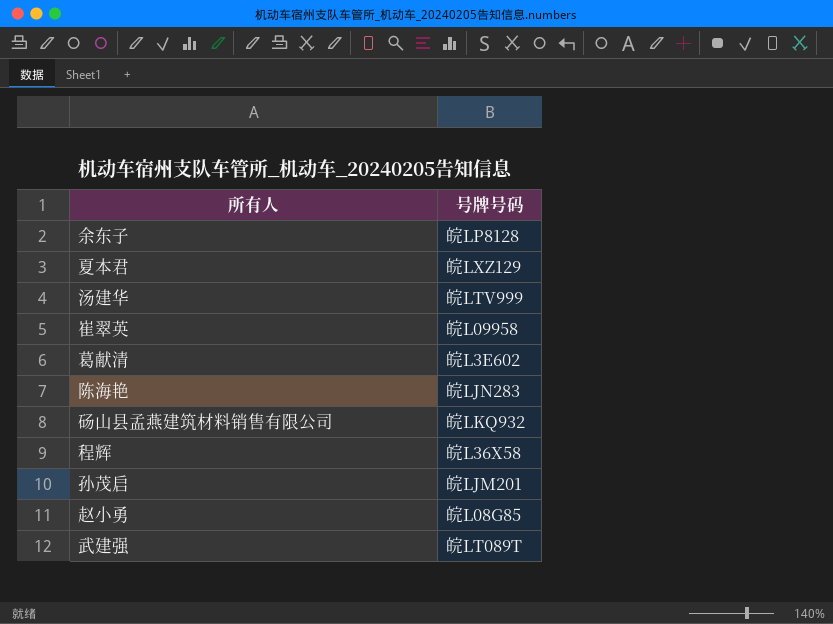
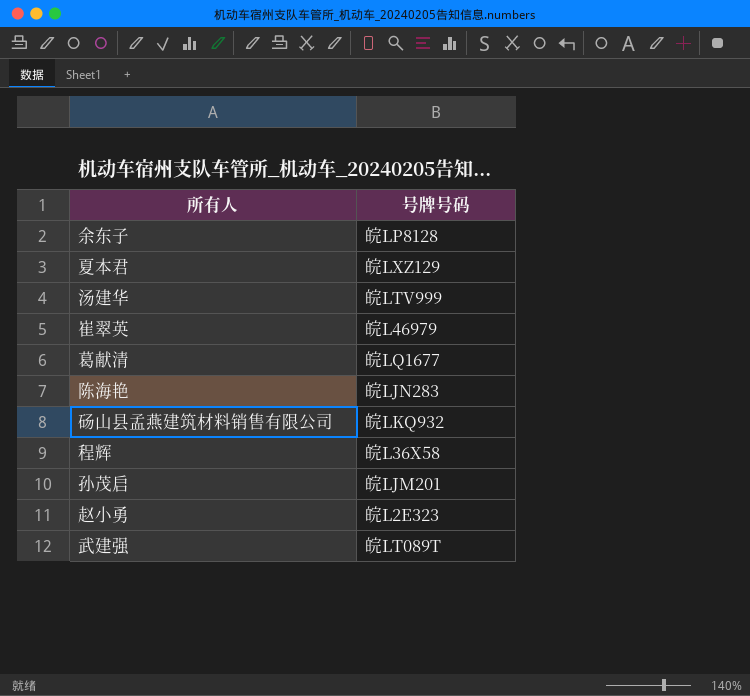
崔翠英 | 号牌号码: 皖L09958 -> 皖L46979
葛献清 | 号牌号码: 皖L3E602 -> 皖LQ1677
赵小勇 | 号牌号码: 皖L08G85 -> 皖L2E323

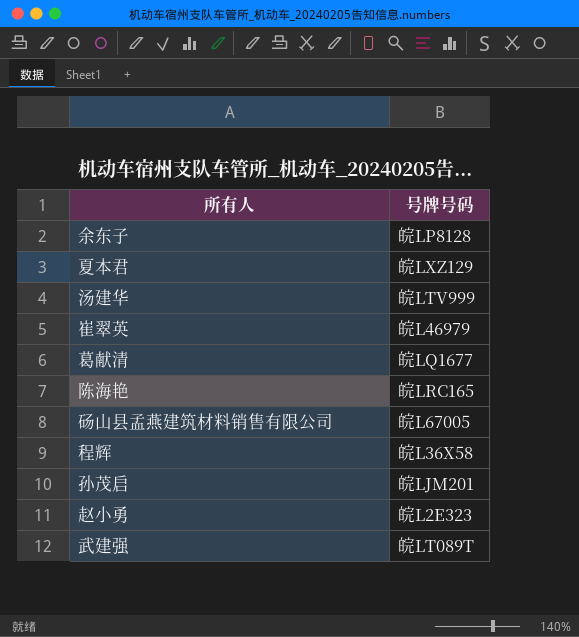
陈海艳 | 号牌号码: 皖LJN283 -> 皖LRC165
砀山县孟燕建筑材料销售有限公司 | 号牌号码: 皖LKQ932 -> 皖L67005

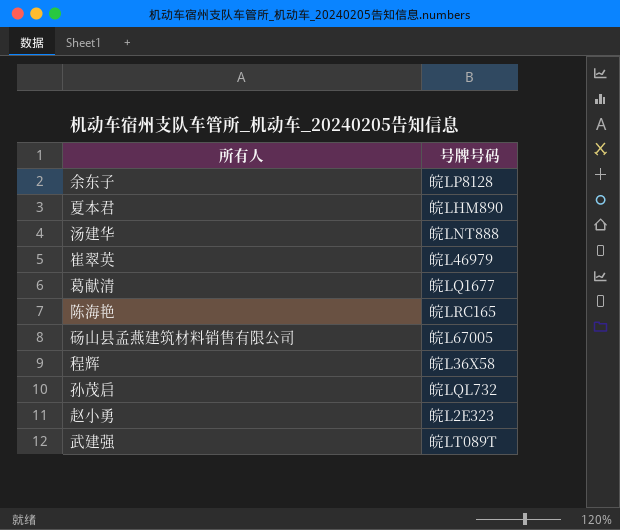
夏本君 | 号牌号码: 皖LXZ129 -> 皖LHM890
汤建华 | 号牌号码: 皖LTV999 -> 皖LNT888
孙茂启 | 号牌号码: 皖LJM201 -> 皖LQL732

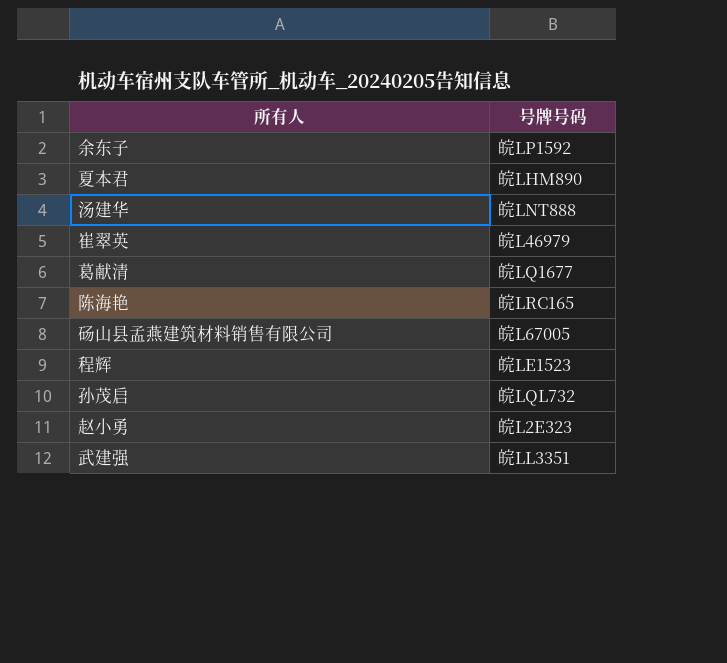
余东子 | 号牌号码: 皖LP8128 -> 皖LP1592
程辉 | 号牌号码: 皖L36X58 -> 皖LE1523
武建强 | 号牌号码: 皖LT089T -> 皖LL3351

